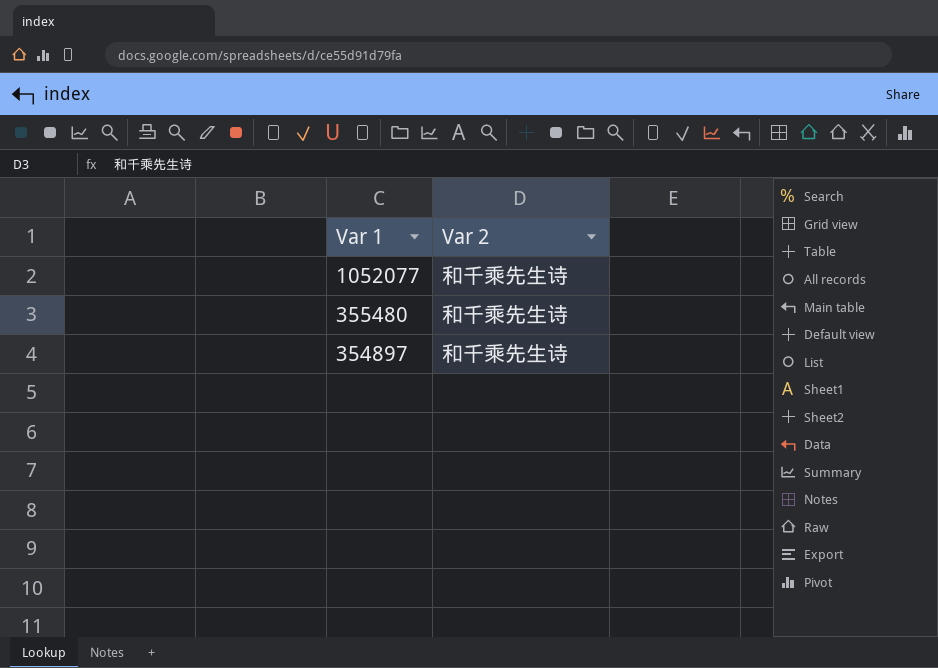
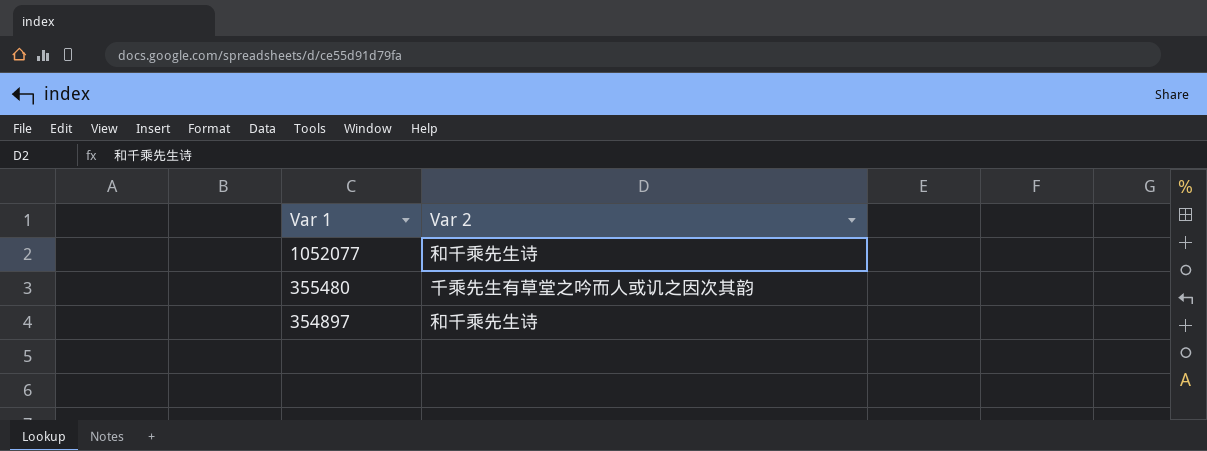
355480 | Var 2: 和千乘先生诗 -> 千乘先生有草堂之吟而人或讥之因次其韵

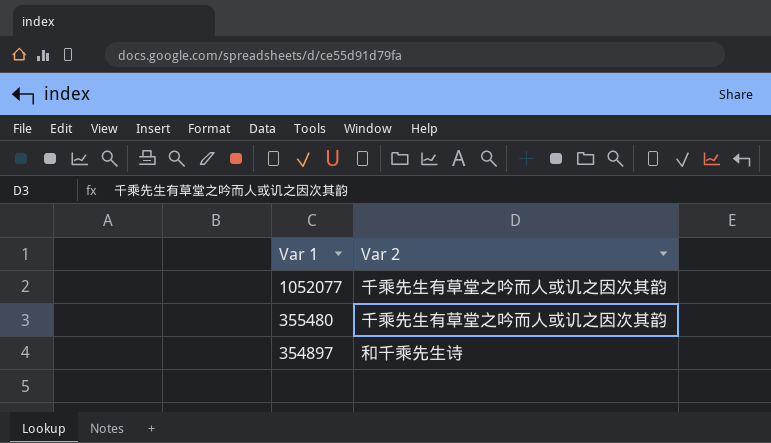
1052077 | Var 2: 和千乘先生诗 -> 千乘先生有草堂之吟而人或讥之因次其韵

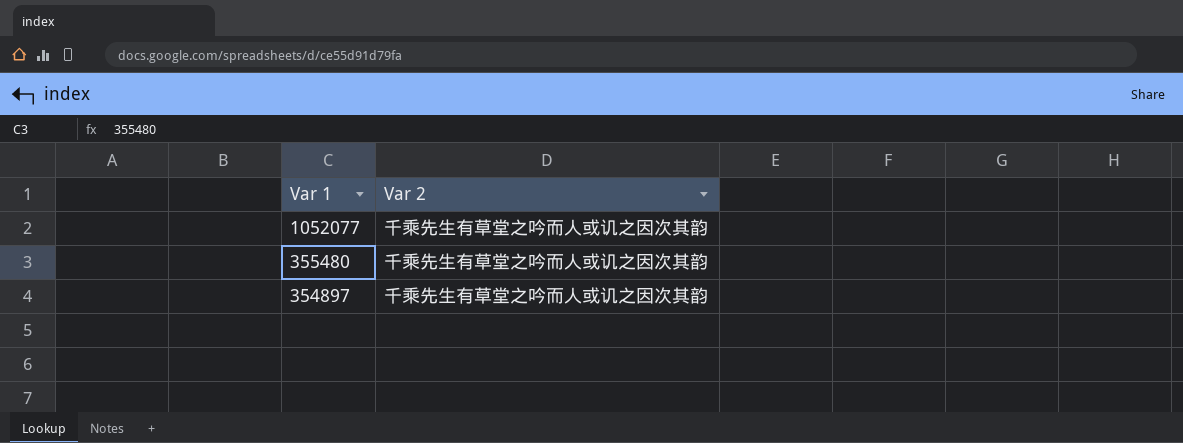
354897 | Var 2: 和千乘先生诗 -> 千乘先生有草堂之吟而人或讥之因次其韵

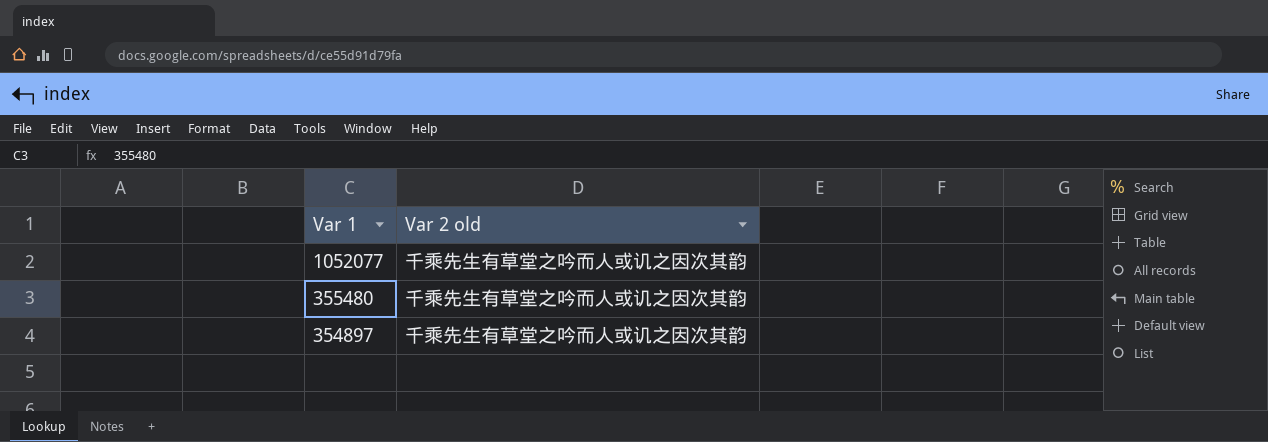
column name: Var 2 -> Var 2 old

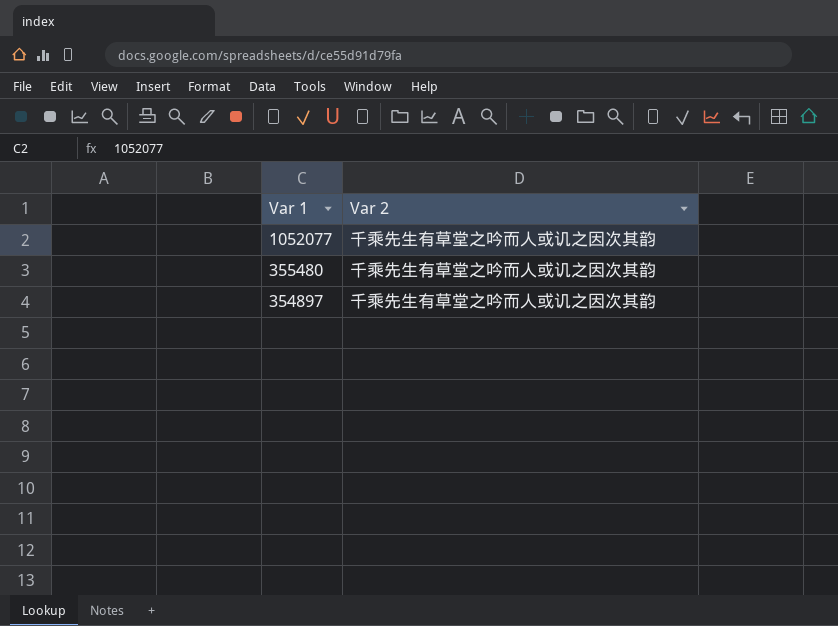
column name: Var 2 old -> Var 2

